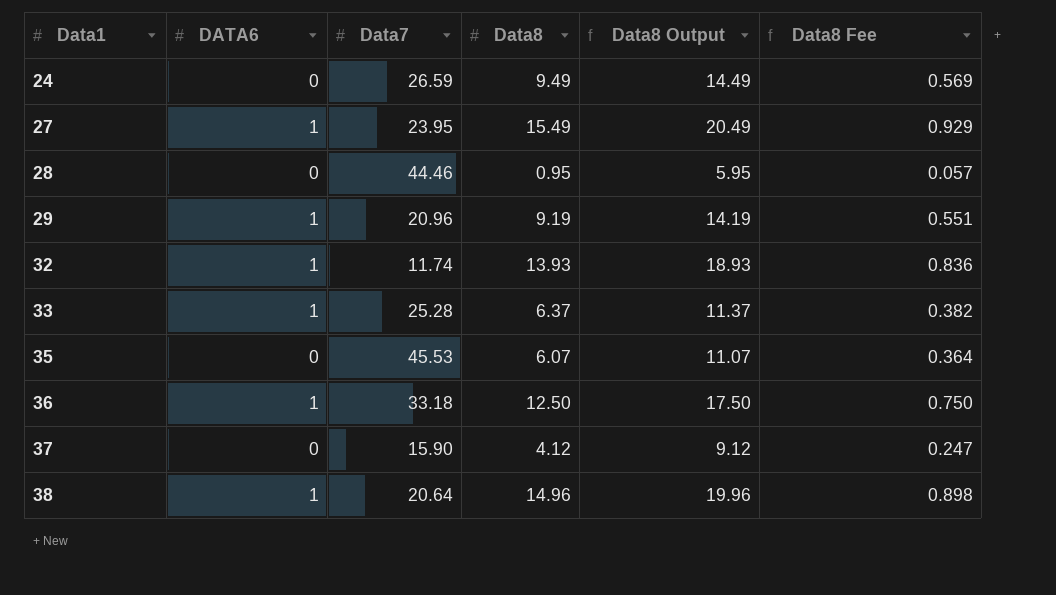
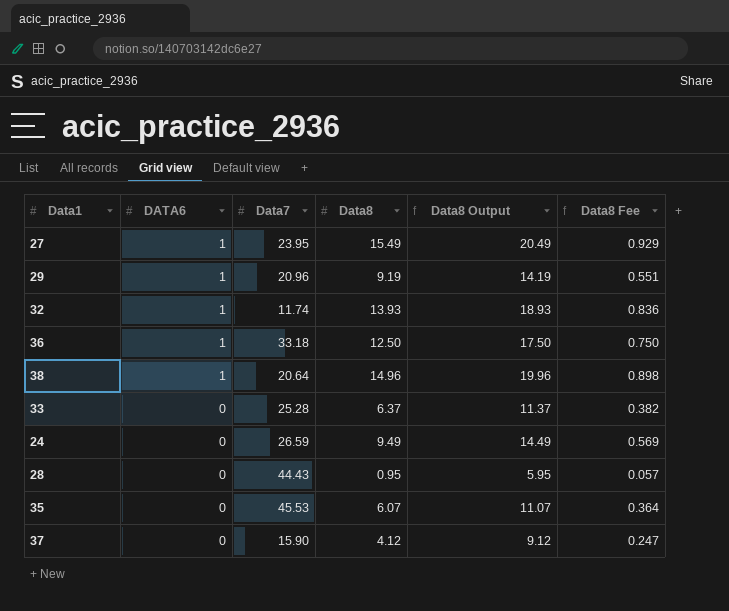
row order: Data1 ascending -> DATA6 descending
33 | DATA6: 1 -> 0
28 | Data7: 44.46 -> 44.43

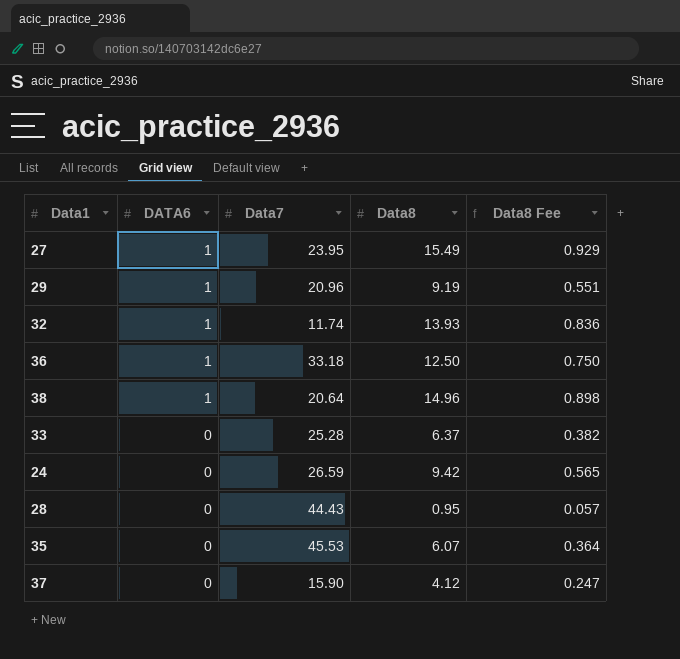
column Data8 Output | formula: [Data8] + 5 -> none
24 | Data8: 9.49 -> 9.42
24 | Data8 Fee: 0.569 -> 0.565

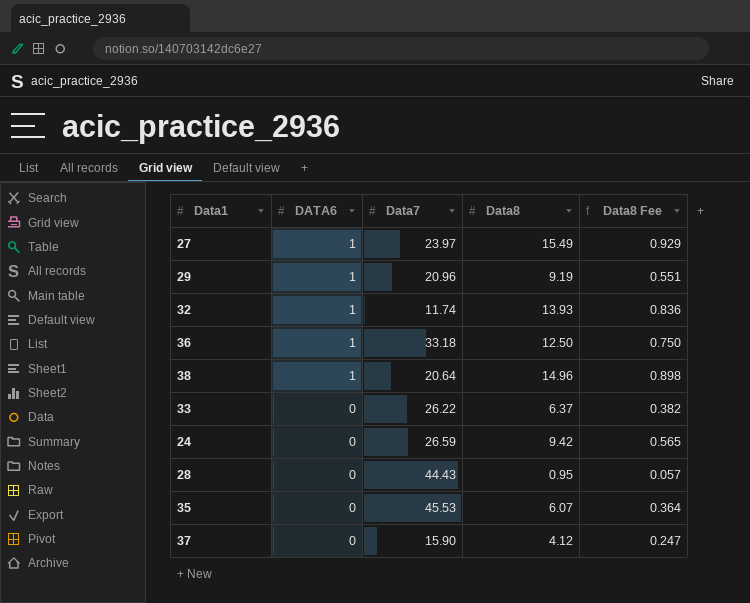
27 | Data7: 23.95 -> 23.97
33 | Data7: 25.28 -> 26.22

